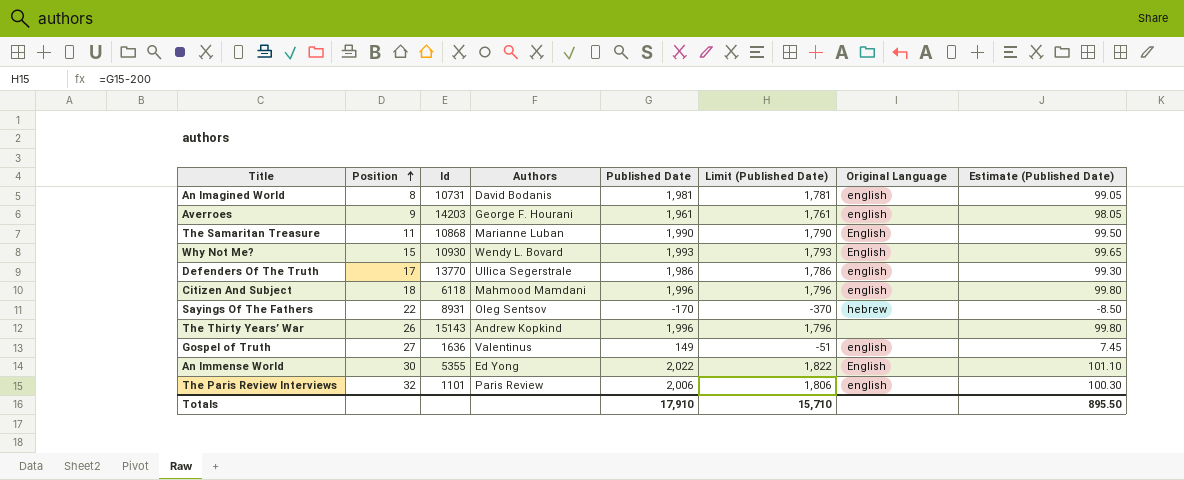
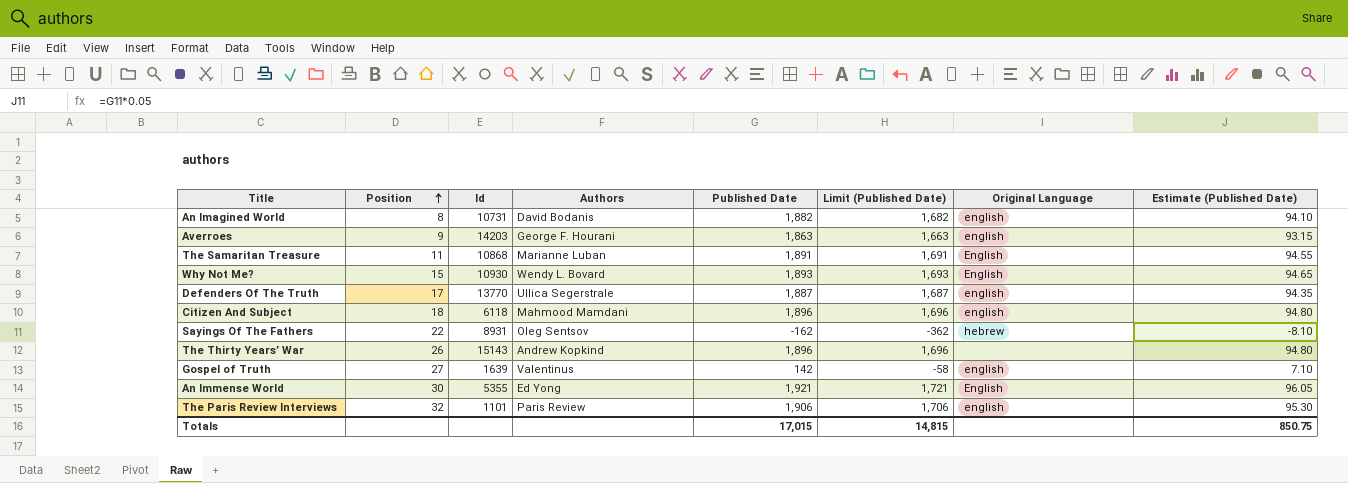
An Imagined World | Published Date: 1,981 -> 1,882
An Imagined World | Limit (Published Date): 1,781 -> 1,682
An Imagined World | Estimate (Published Date): 99.05 -> 94.10
Averroes | Published Date: 1,961 -> 1,863
Averroes | Limit (Published Date): 1,761 -> 1,663
Averroes | Estimate (Published Date): 98.05 -> 93.15
The Samaritan Treasure | Published Date: 1,990 -> 1,891
The Samaritan Treasure | Limit (Published Date): 1,790 -> 1,691
The Samaritan Treasure | Estimate (Published Date): 99.50 -> 94.55
Why Not Me? | Published Date: 1,993 -> 1,893
Why Not Me? | Limit (Published Date): 1,793 -> 1,693
Why Not Me? | Estimate (Published Date): 99.65 -> 94.65
Defenders Of The Truth | Published Date: 1,986 -> 1,887
Defenders Of The Truth | Limit (Published Date): 1,786 -> 1,687
Defenders Of The Truth | Estimate (Published Date): 99.30 -> 94.35
Citizen And Subject | Published Date: 1,996 -> 1,896
Citizen And Subject | Limit (Published Date): 1,796 -> 1,696
Citizen And Subject | Estimate (Published Date): 99.80 -> 94.80
Sayings Of The Fathers | Published Date: -170 -> -162
Sayings Of The Fathers | Limit (Published Date): -370 -> -362
Sayings Of The Fathers | Estimate (Published Date): -8.50 -> -8.10
The Thirty Years’ War | Published Date: 1,996 -> 1,896
The Thirty Years’ War | Limit (Published Date): 1,796 -> 1,696
The Thirty Years’ War | Estimate (Published Date): 99.80 -> 94.80
Gospel of Truth | Id: 1636 -> 1639
Gospel of Truth | Published Date: 149 -> 142
Gospel of Truth | Limit (Published Date): -51 -> -58
Gospel of Truth | Estimate (Published Date): 7.45 -> 7.10
An Immense World | Published Date: 2,022 -> 1,921
An Immense World | Limit (Published Date): 1,822 -> 1,721
An Immense World | Estimate (Published Date): 101.10 -> 96.05
The Paris Review Interviews | Published Date: 2,006 -> 1,906
The Paris Review Interviews | Limit (Published Date): 1,806 -> 1,706
The Paris Review Interviews | Estimate (Published Date): 100.30 -> 95.30
Totals | Published Date: 17,910 -> 17,015
Totals | Limit (Published Date): 15,710 -> 14,815
Totals | Estimate (Published Date): 895.50 -> 850.75

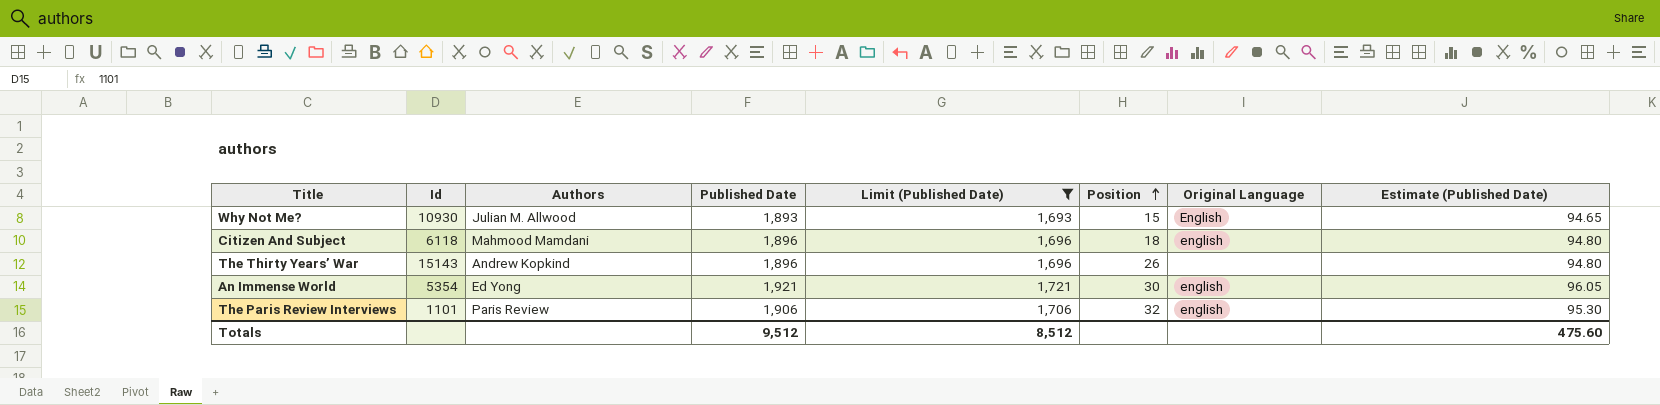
filter: none -> Limit (Published Date) >= 1,693
column Position | position: 2 -> 6
Why Not Me? | Authors: Wendy L. Bovard -> Julian M. Allwood
An Immense World | Id: 5355 -> 5354
An Immense World | Original Language: English -> english
Totals | Published Date: 17,015 -> 9,512
Totals | Limit (Published Date): 14,815 -> 8,512
Totals | Estimate (Published Date): 850.75 -> 475.60

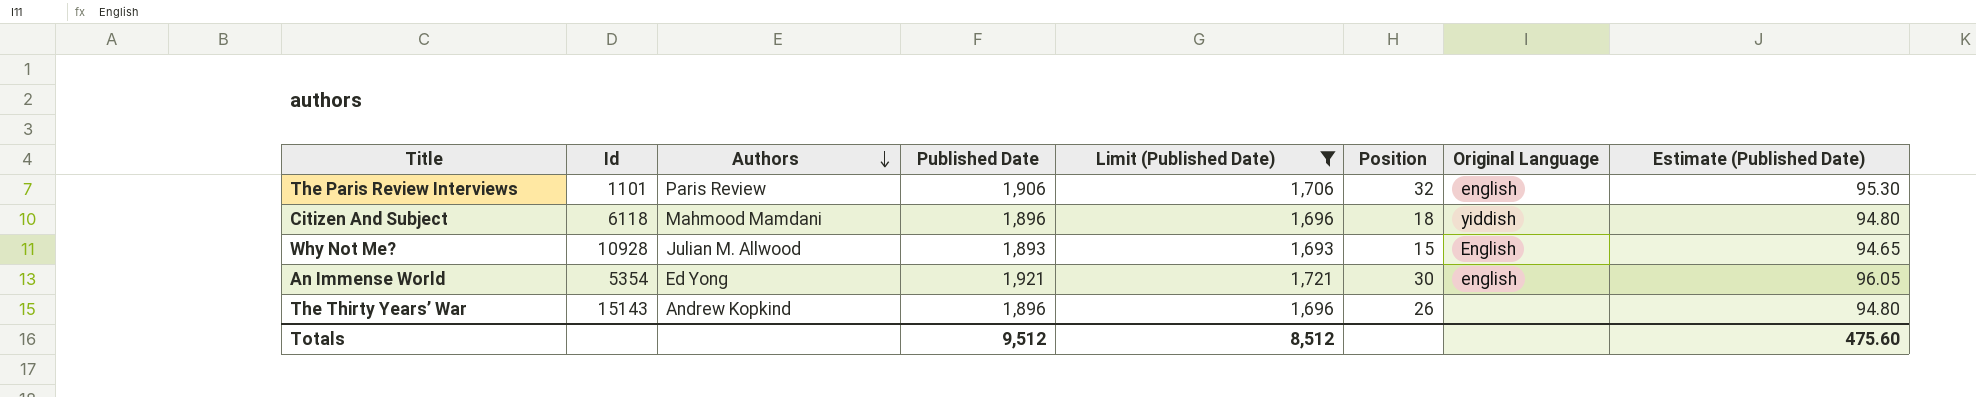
row order: Position ascending -> Authors descending
Citizen And Subject | Original Language: english -> yiddish
Why Not Me? | Id: 10930 -> 10928

